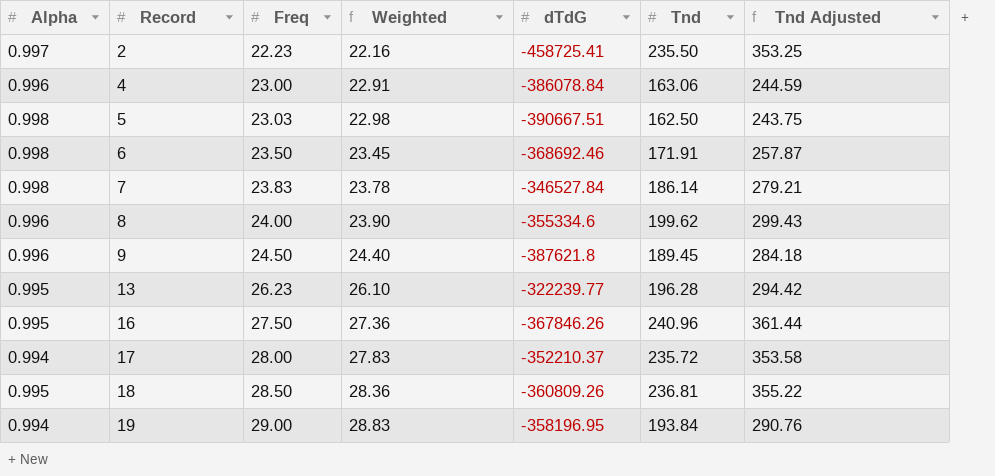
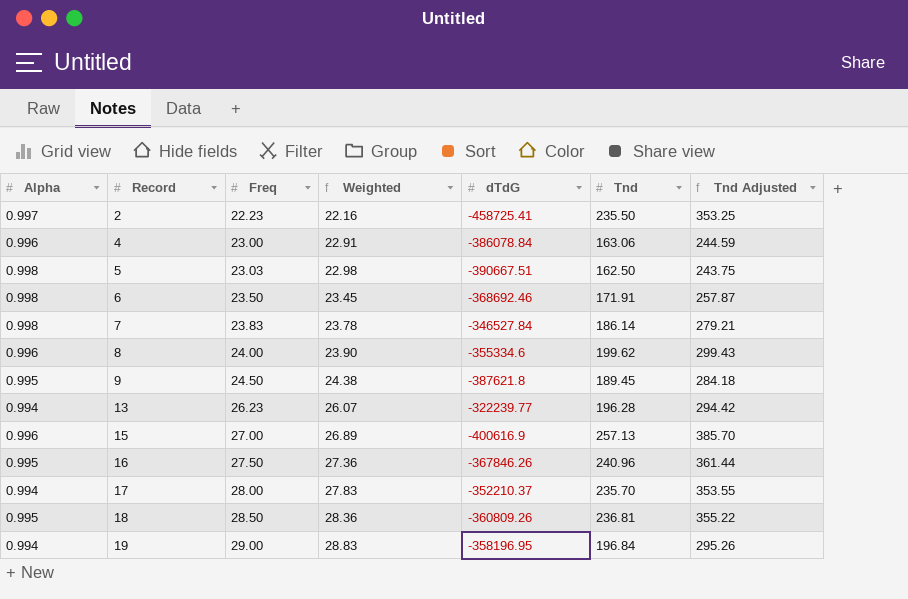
9 | Alpha: 0.996 -> 0.995
9 | Weighted: 24.40 -> 24.38
13 | Alpha: 0.995 -> 0.994
13 | Weighted: 26.10 -> 26.07
row 15: none -> 0.996 | 27.00 | 26.89 | -400616.9 | 257.13 | 385.70
17 | Tnd: 235.72 -> 235.70
17 | Tnd Adjusted: 353.58 -> 353.55
19 | Tnd: 193.84 -> 196.84
19 | Tnd Adjusted: 290.76 -> 295.26

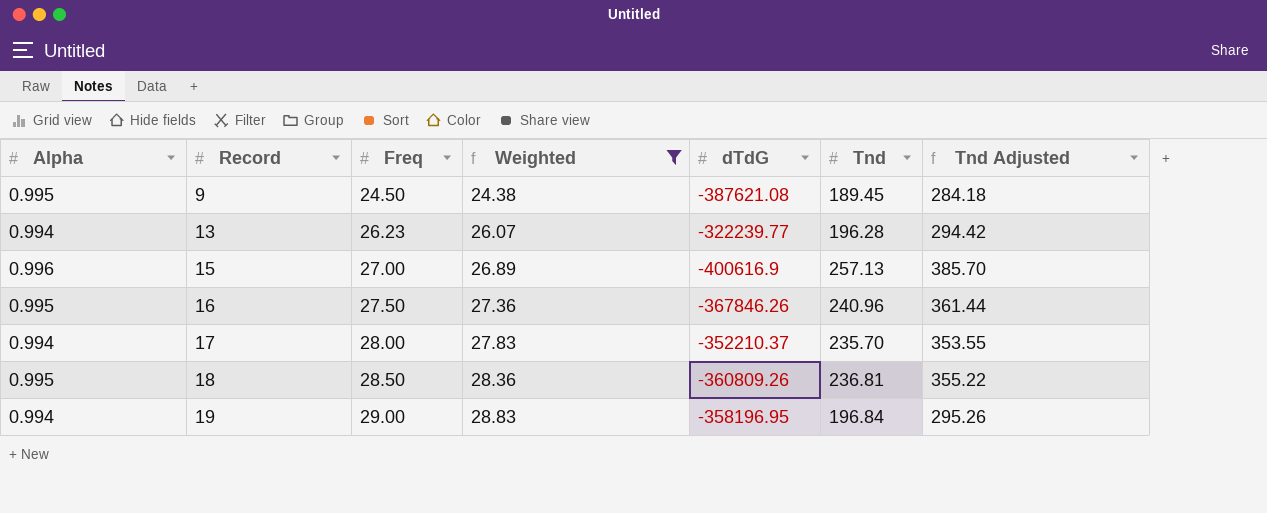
filter: none -> Weighted >= 24.38
9 | dTdG: -387621.8 -> -387621.08

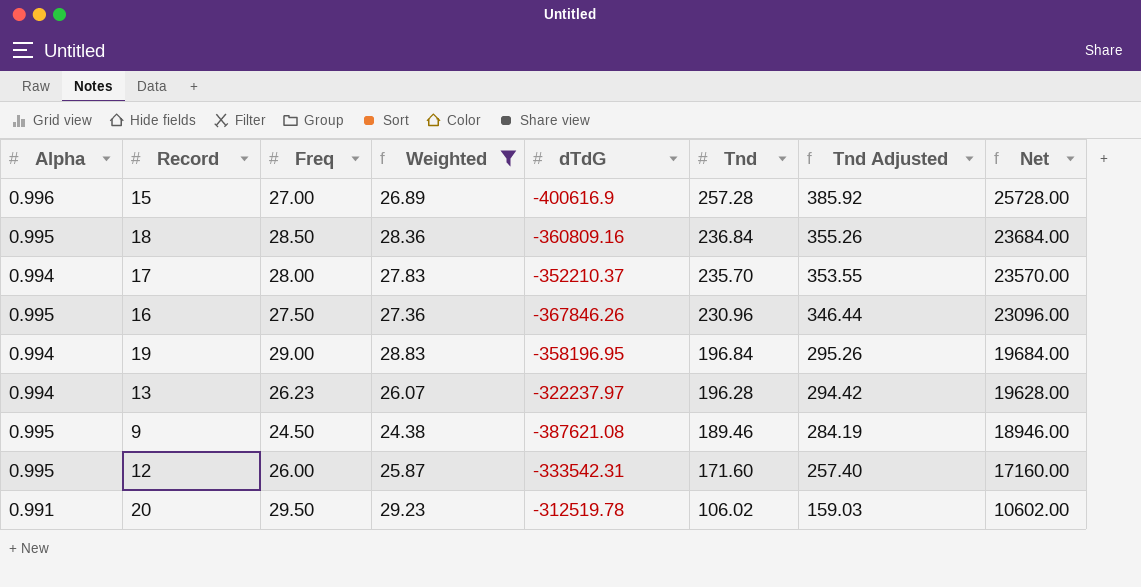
row order: Record ascending -> Tnd descending
column Net | formula: none -> [Tnd] * 100
15 | Tnd: 257.13 -> 257.28
15 | Tnd Adjusted: 385.70 -> 385.92
18 | dTdG: -360809.26 -> -360809.16
18 | Tnd: 236.81 -> 236.84
18 | Tnd Adjusted: 355.22 -> 355.26
16 | Tnd: 240.96 -> 230.96
16 | Tnd Adjusted: 361.44 -> 346.44
13 | dTdG: -322239.77 -> -322237.97
9 | Tnd: 189.45 -> 189.46
9 | Tnd Adjusted: 284.18 -> 284.19
row 12: none -> 0.995 | 26.00 | 25.87 | -333542.31 | 171.60 | 257.40 | 17160.00
row 20: none -> 0.991 | 29.50 | 29.23 | -312519.78 | 106.02 | 159.03 | 10602.00

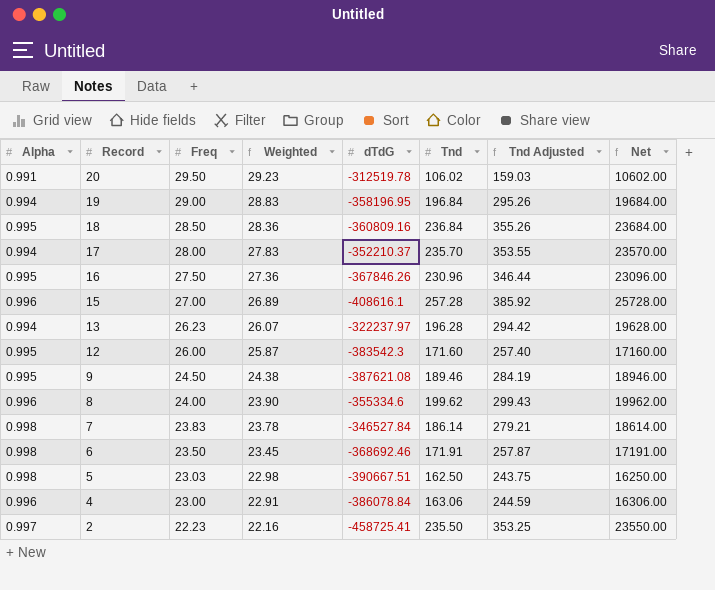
filter: Weighted >= 24.38 -> none
row order: Tnd descending -> Record descending
15 | dTdG: -400616.9 -> -408616.1
12 | dTdG: -333542.31 -> -383542.3

